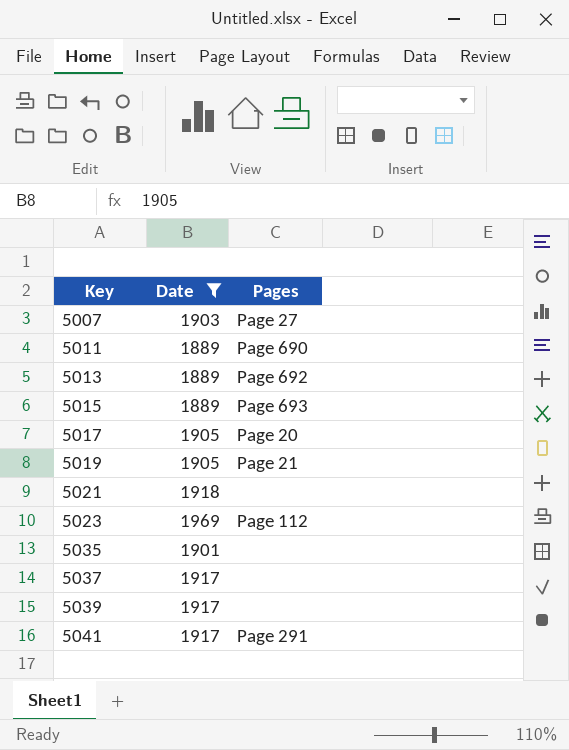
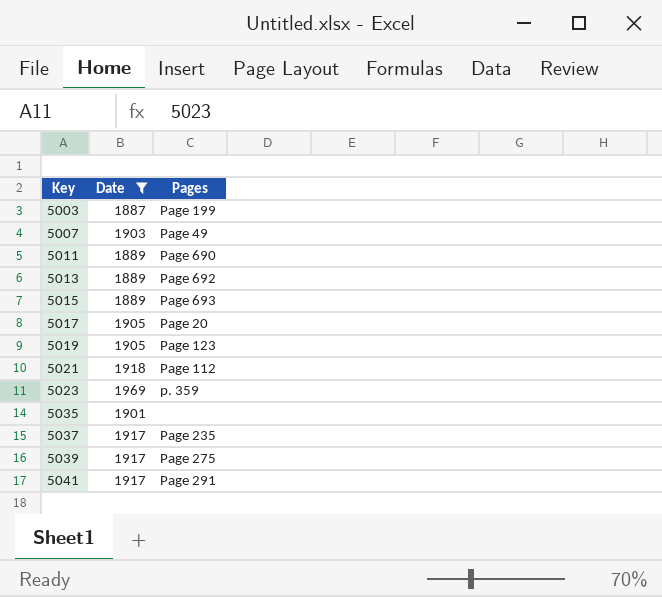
row 5003: none -> 1887 | Page 199
5007 | Pages: Page 27 -> Page 49
5019 | Pages: Page 21 -> Page 123
5021 | Pages: none -> Page 112
5023 | Pages: Page 112 -> p. 359
5037 | Pages: none -> Page 235
5039 | Pages: none -> Page 275

